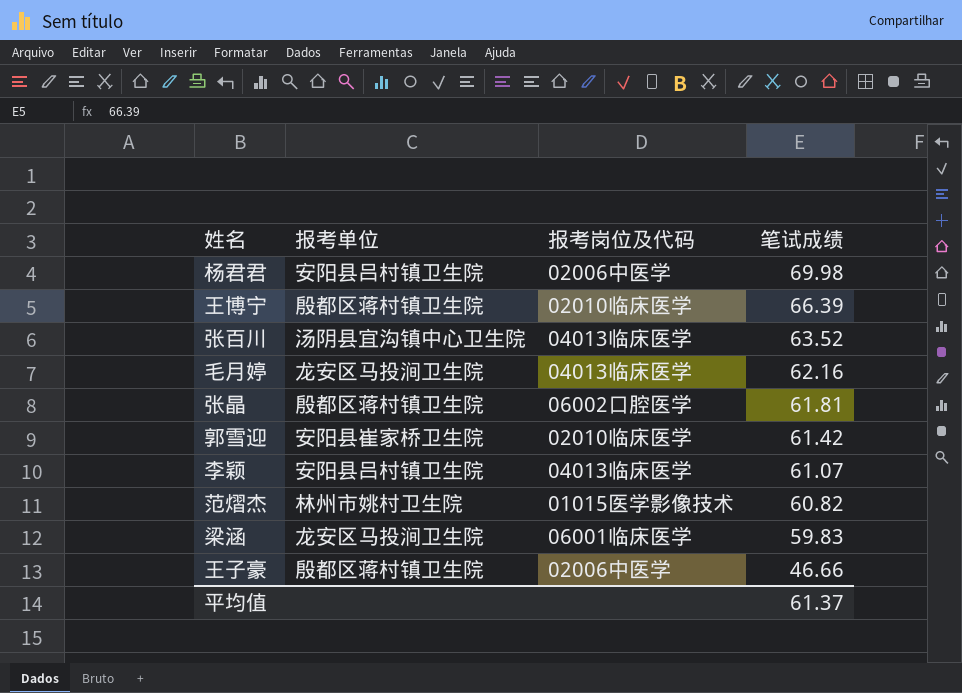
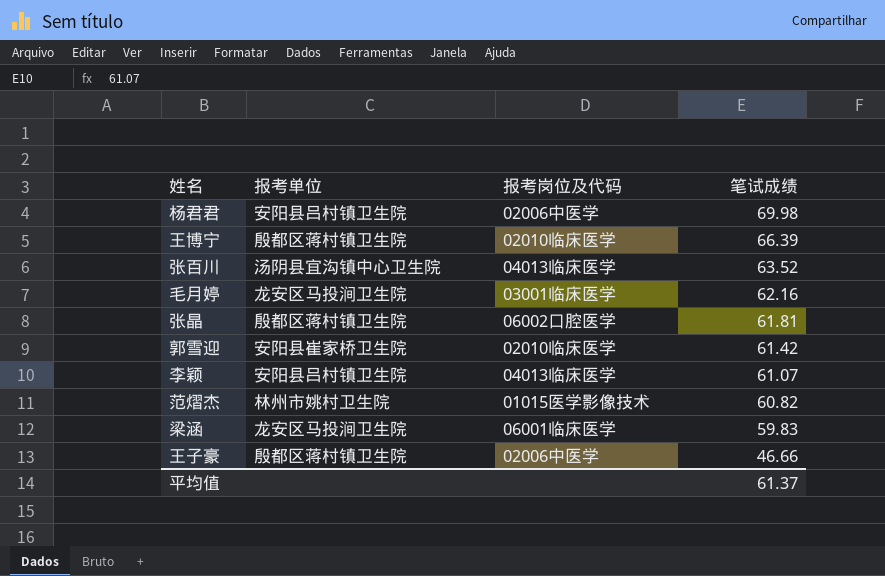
毛月婷 | 报考岗位及代码: 04013临床医学 -> 03001临床医学

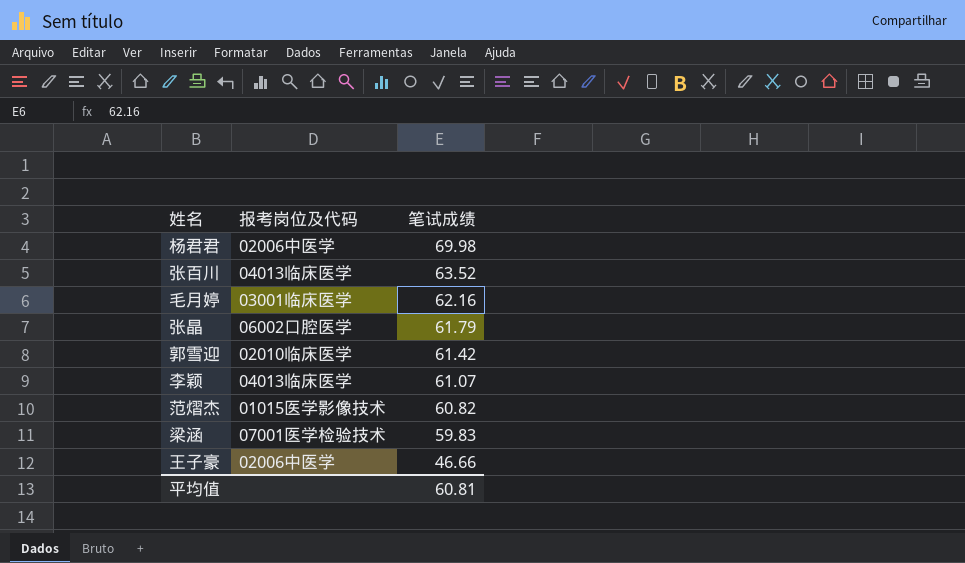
column 报考单位 | position: 2 -> none
row 王博宁: 殷都区蒋村镇卫生院 | 02010临床医学 | 66.39 -> none
张晶 | 笔试成绩: 61.81 -> 61.79
梁涵 | 报考岗位及代码: 06001临床医学 -> 07001医学检验技术
平均值 | 笔试成绩: 61.37 -> 60.81

